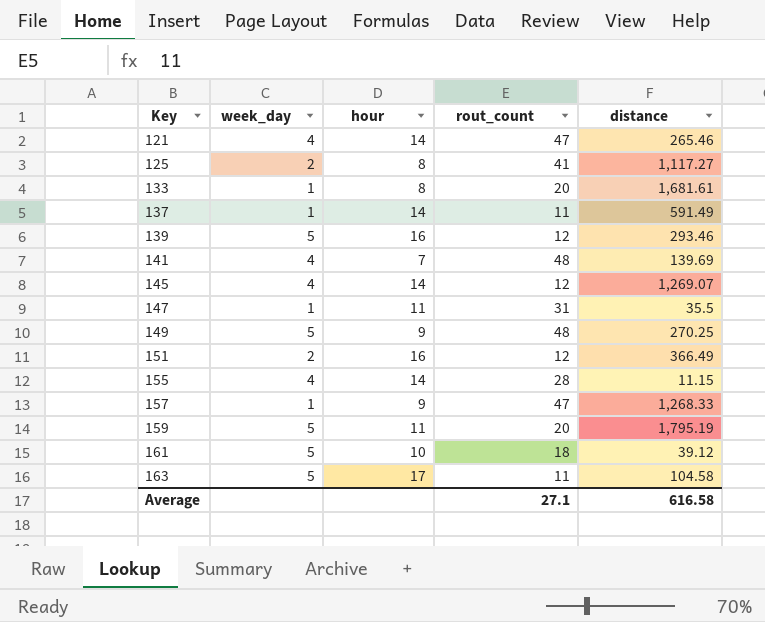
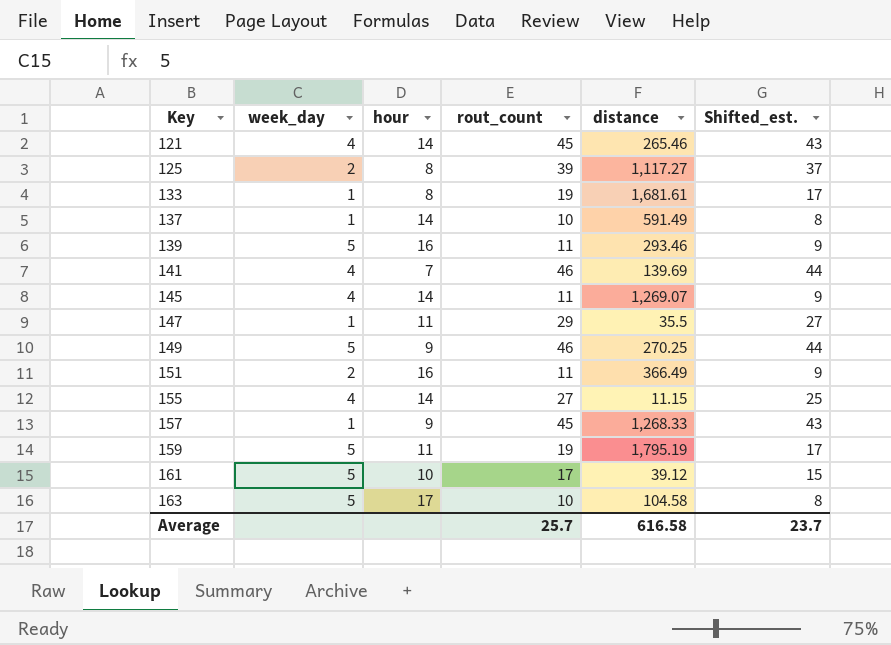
column Shifted_est. | formula: none -> [rout_count] - 2
121 | rout_count: 47 -> 45
125 | rout_count: 41 -> 39
133 | rout_count: 20 -> 19
137 | rout_count: 11 -> 10
139 | rout_count: 12 -> 11
141 | rout_count: 48 -> 46
145 | rout_count: 12 -> 11
147 | rout_count: 31 -> 29
149 | rout_count: 48 -> 46
151 | rout_count: 12 -> 11
155 | rout_count: 28 -> 27
157 | rout_count: 47 -> 45
159 | rout_count: 20 -> 19
161 | rout_count: 18 -> 17
163 | rout_count: 11 -> 10
Average | rout_count: 27.1 -> 25.7

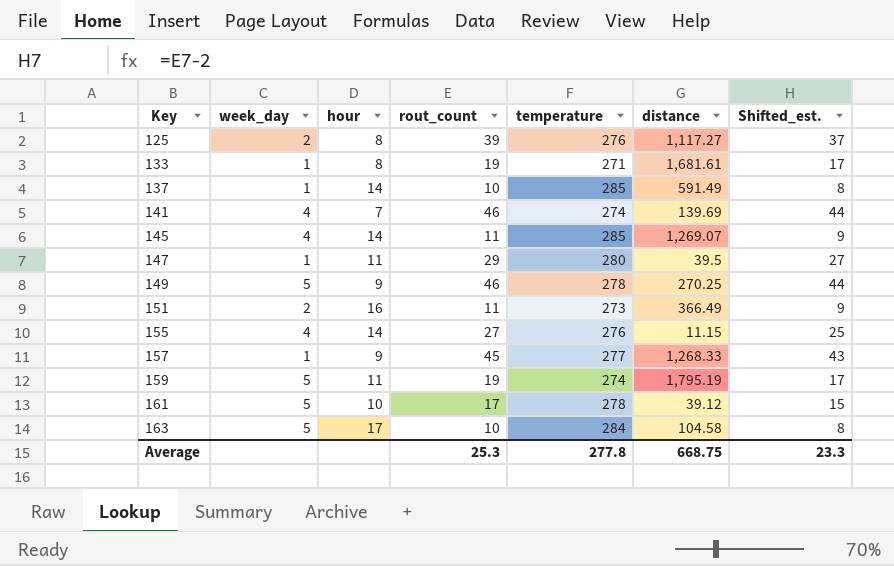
column temperature | position: none -> 5
row 121: 4 | 14 | 45 | 265.46 | 43 -> none
row 139: 5 | 16 | 11 | 293.46 | 9 -> none
147 | distance: 35.5 -> 39.5
Average | rout_count: 25.7 -> 25.3
Average | distance: 616.58 -> 668.75
Average | Shifted_est.: 23.7 -> 23.3

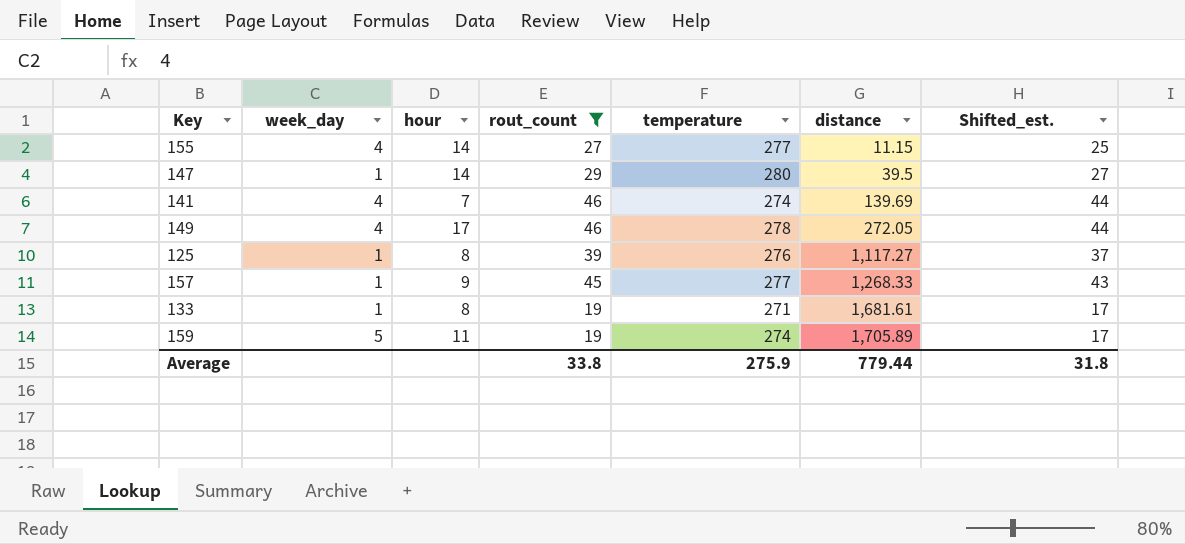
filter: none -> rout_count >= 19
row order: Key ascending -> distance ascending
155 | temperature: 276 -> 277
147 | hour: 11 -> 14
149 | week_day: 5 -> 4
149 | hour: 9 -> 17
149 | distance: 270.25 -> 272.05
125 | week_day: 2 -> 1
159 | distance: 1,795.19 -> 1,705.89
Average | rout_count: 25.3 -> 33.8
Average | temperature: 277.8 -> 275.9
Average | distance: 668.75 -> 779.44
Average | Shifted_est.: 23.3 -> 31.8

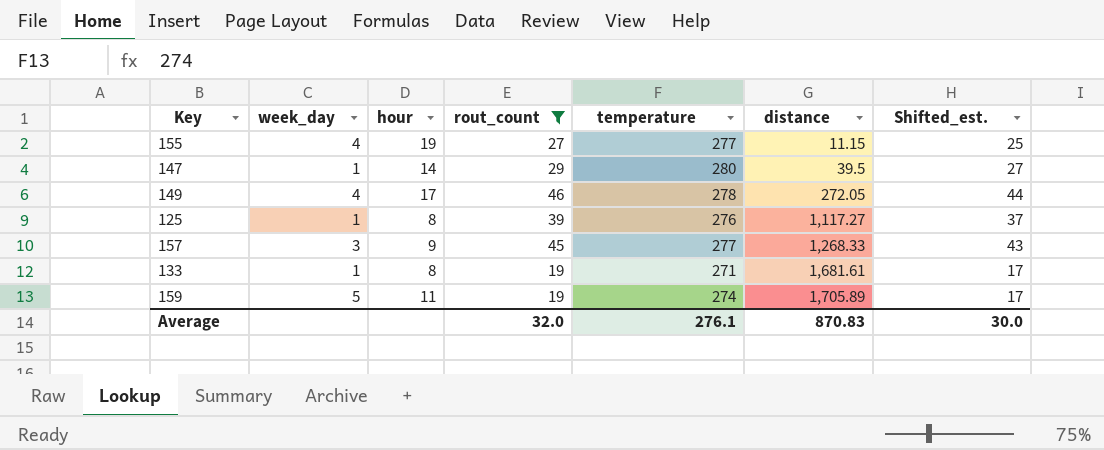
row 141: 4 | 7 | 46 | 274 | 139.69 | 44 -> none
155 | hour: 14 -> 19
157 | week_day: 1 -> 3
Average | rout_count: 33.8 -> 32.0
Average | temperature: 275.9 -> 276.1
Average | distance: 779.44 -> 870.83
Average | Shifted_est.: 31.8 -> 30.0

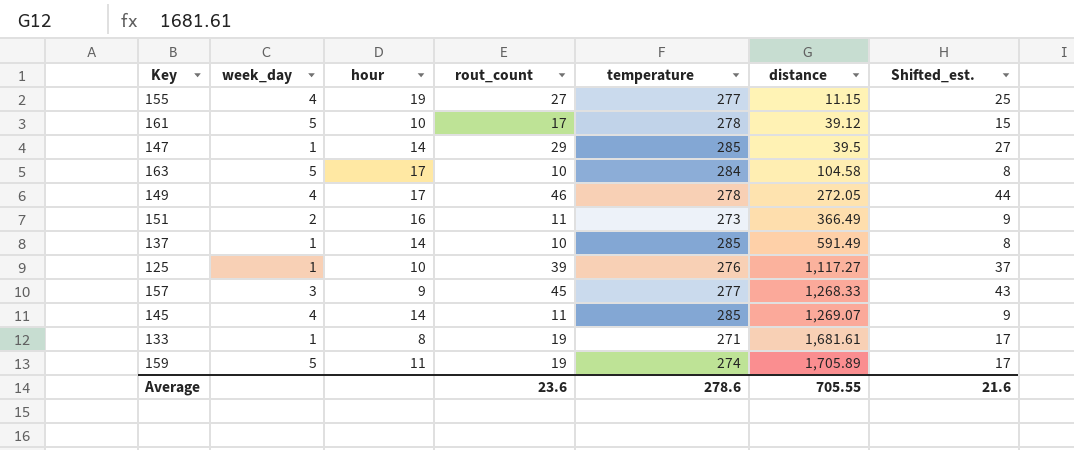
filter: rout_count >= 19 -> none
147 | temperature: 280 -> 285
125 | hour: 8 -> 10
Average | rout_count: 32.0 -> 23.6
Average | temperature: 276.1 -> 278.6
Average | distance: 870.83 -> 705.55
Average | Shifted_est.: 30.0 -> 21.6

